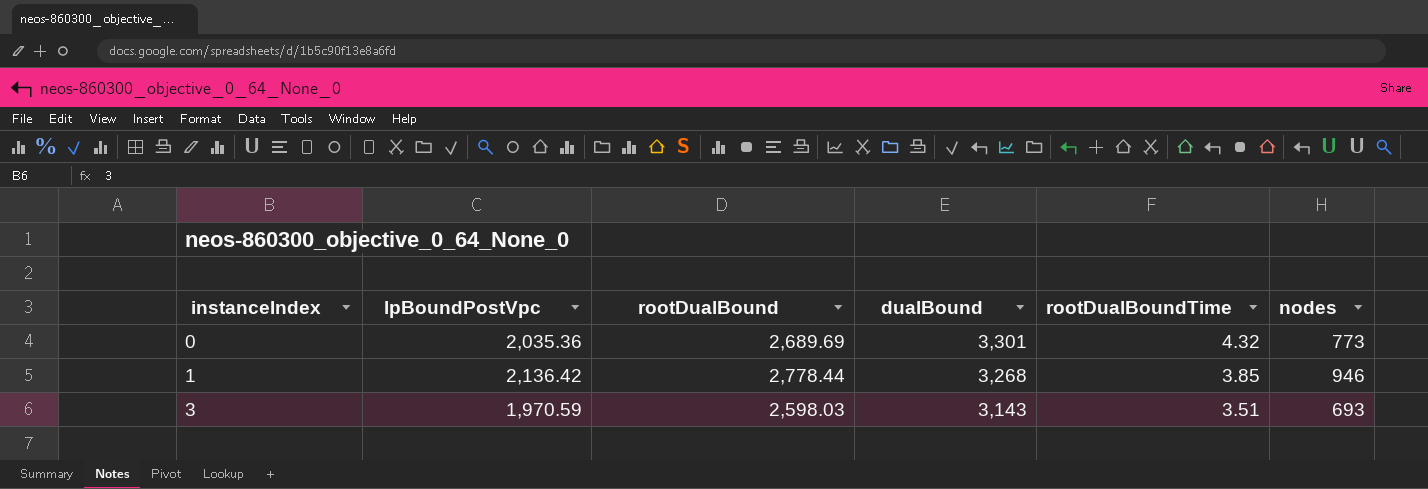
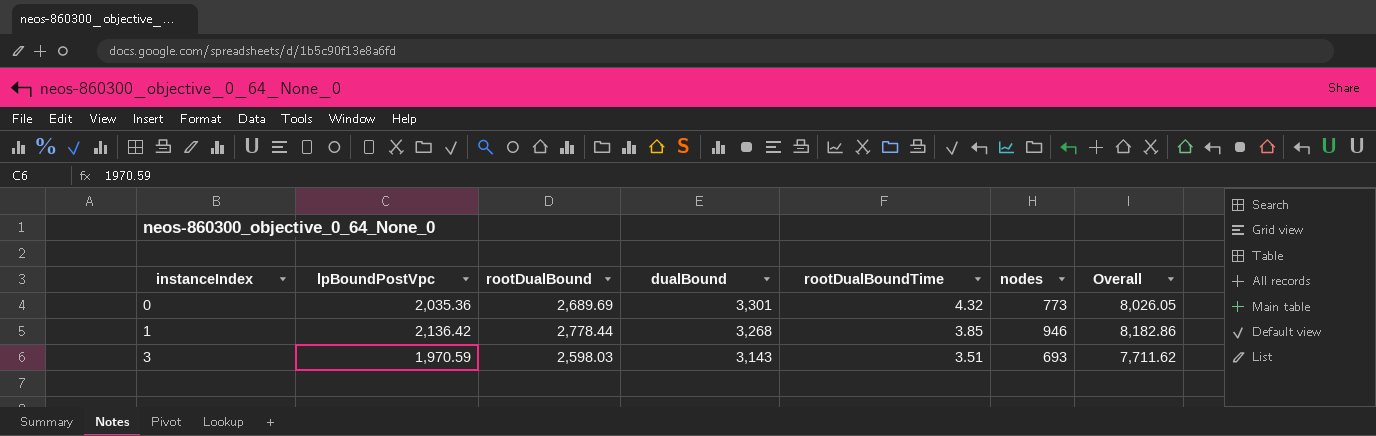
column Overall | formula: none -> [lpBoundPostVpc] + [rootDualBound] + [dualBound]

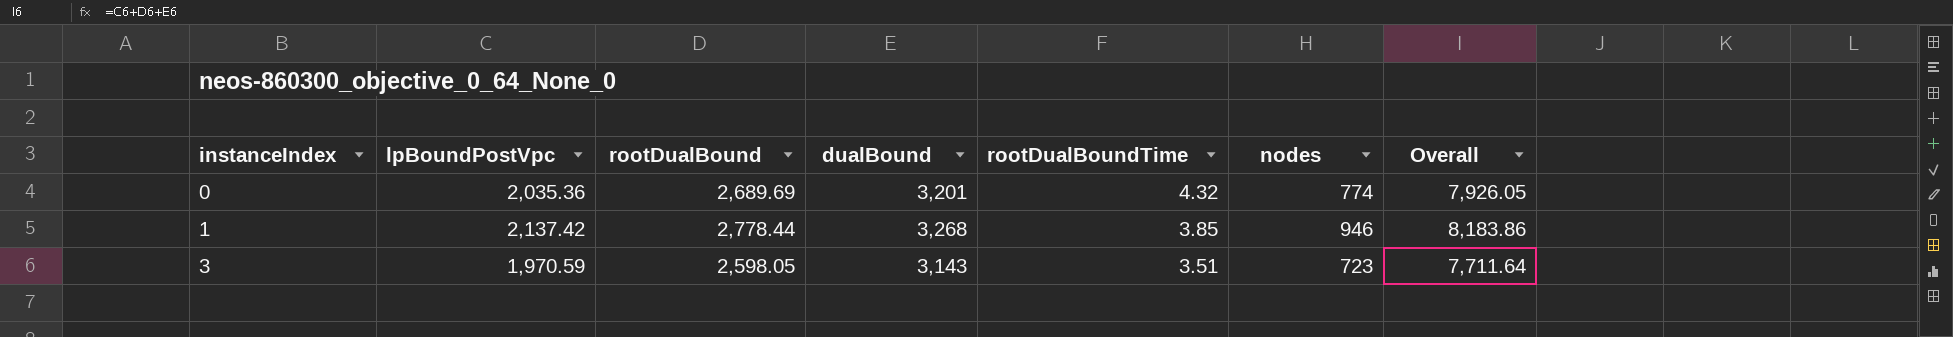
0 | dualBound: 3,301 -> 3,201
0 | nodes: 773 -> 774
0 | Overall: 8,026.05 -> 7,926.05
1 | lpBoundPostVpc: 2,136.42 -> 2,137.42
1 | Overall: 8,182.86 -> 8,183.86
3 | rootDualBound: 2,598.03 -> 2,598.05
3 | nodes: 693 -> 723
3 | Overall: 7,711.62 -> 7,711.64

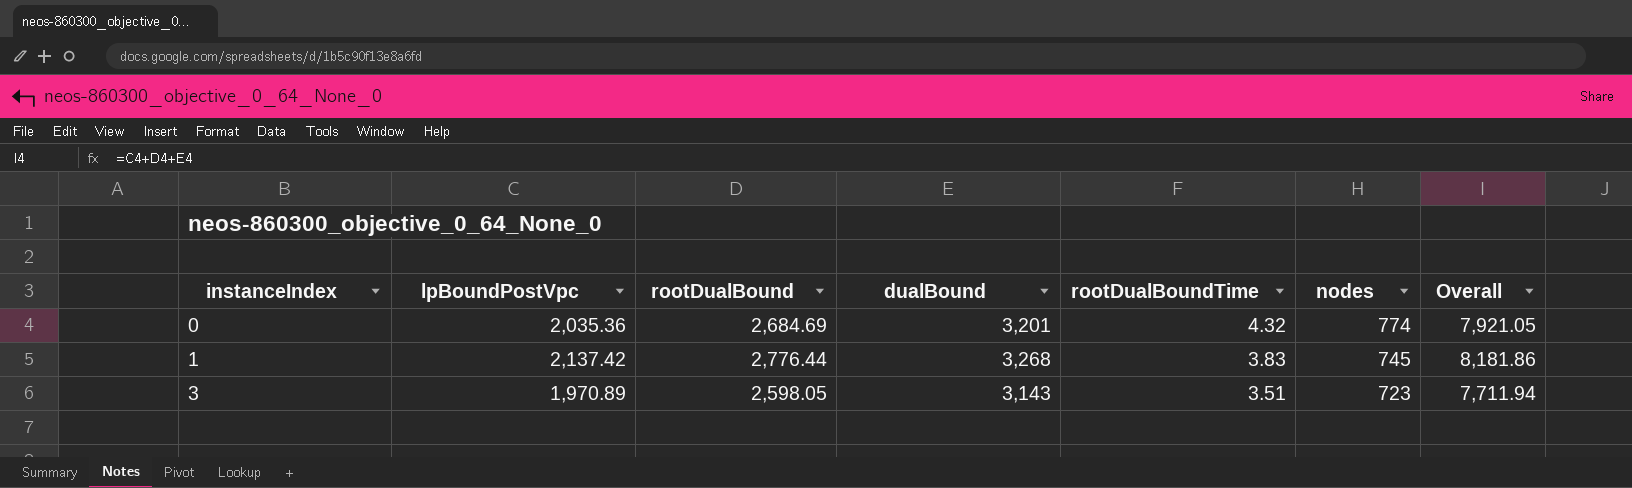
0 | rootDualBound: 2,689.69 -> 2,684.69
0 | Overall: 7,926.05 -> 7,921.05
1 | rootDualBound: 2,778.44 -> 2,776.44
1 | rootDualBoundTime: 3.85 -> 3.83
1 | nodes: 946 -> 745
1 | Overall: 8,183.86 -> 8,181.86
3 | lpBoundPostVpc: 1,970.59 -> 1,970.89
3 | Overall: 7,711.64 -> 7,711.94

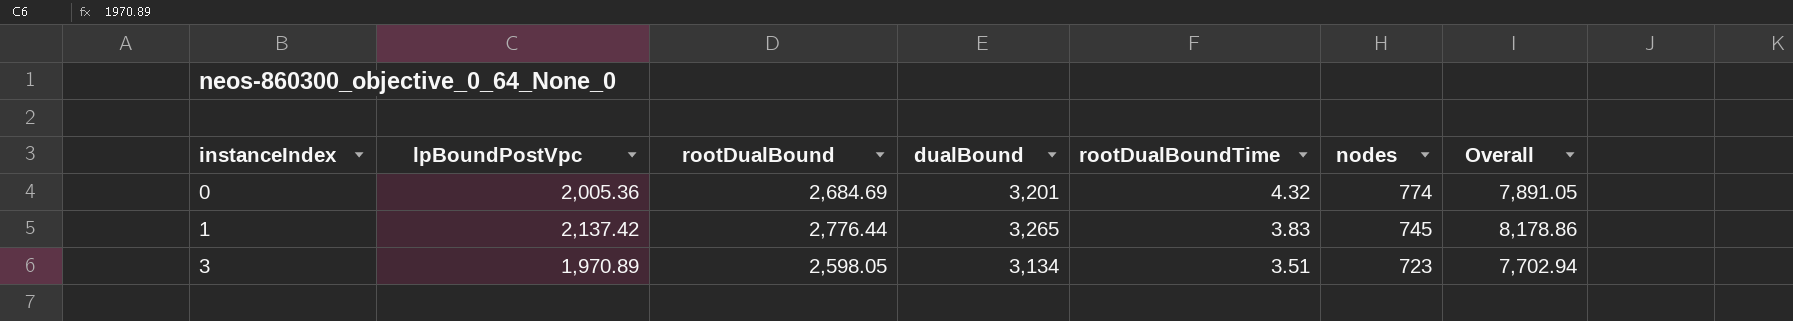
0 | lpBoundPostVpc: 2,035.36 -> 2,005.36
0 | Overall: 7,921.05 -> 7,891.05
1 | dualBound: 3,268 -> 3,265
1 | Overall: 8,181.86 -> 8,178.86
3 | dualBound: 3,143 -> 3,134
3 | Overall: 7,711.94 -> 7,702.94

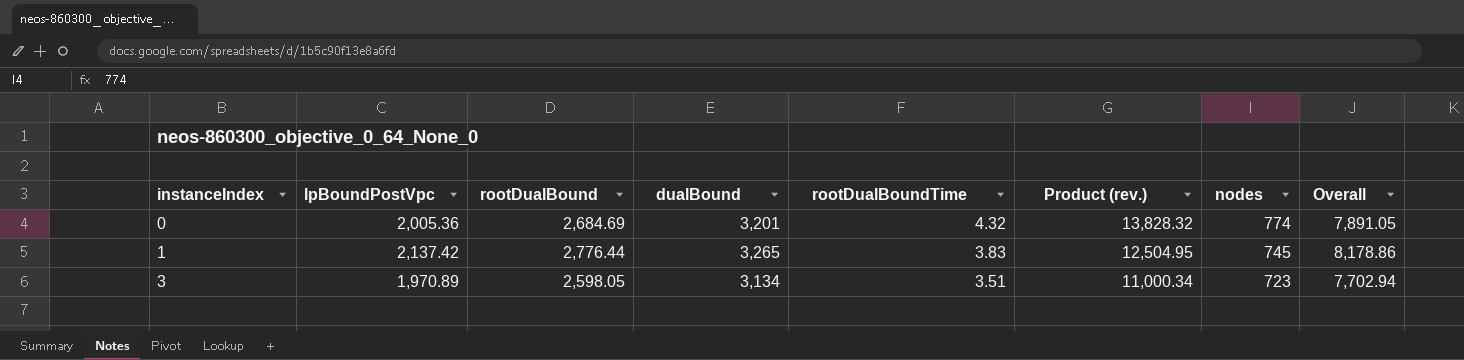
column Product (rev.) | formula: none -> [dualBound] * [rootDualBoundTime]

